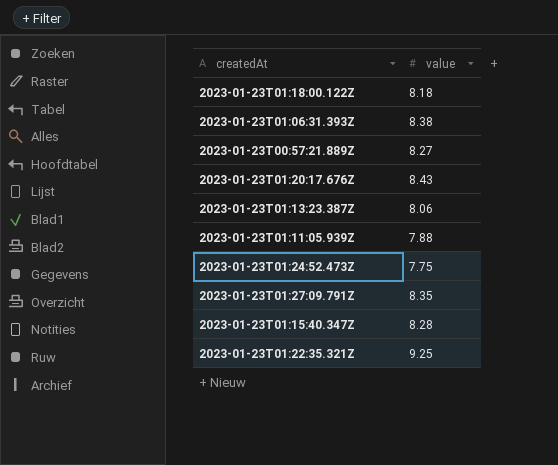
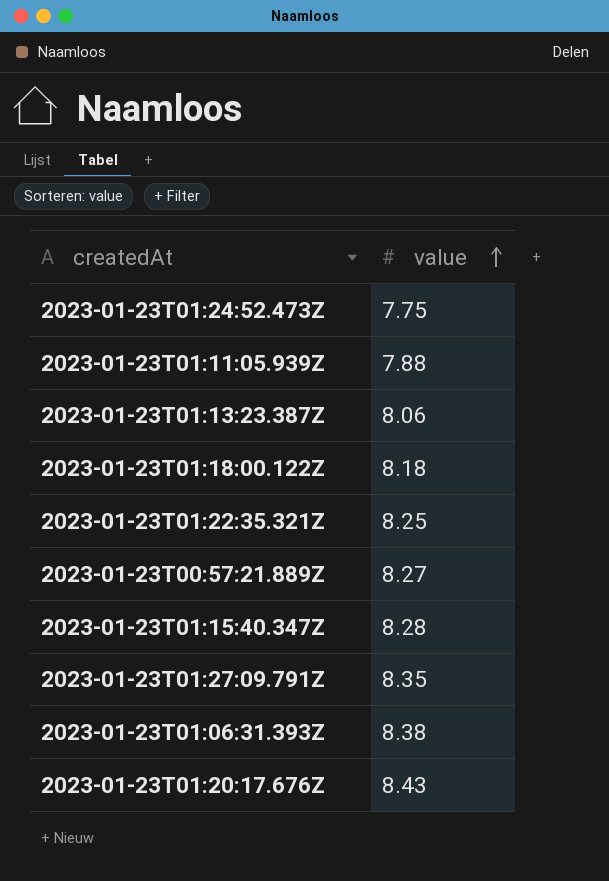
row order: none -> value ascending
2023-01-23T01:22:35.321Z | value: 9.25 -> 8.25

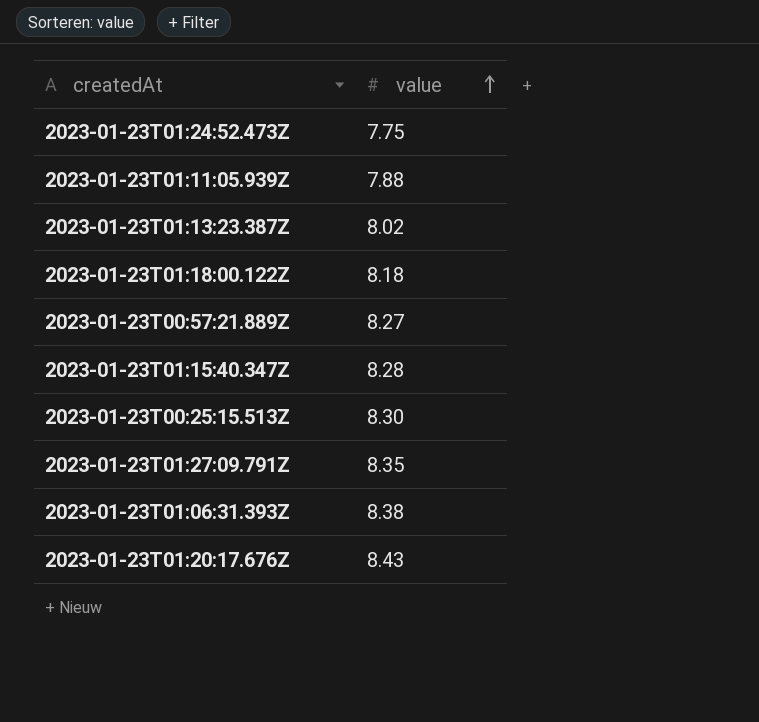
row 2023-01-23T01:22:35.321Z: 8.25 -> none
2023-01-23T01:13:23.387Z | value: 8.06 -> 8.02
row 2023-01-23T00:25:15.513Z: none -> 8.30

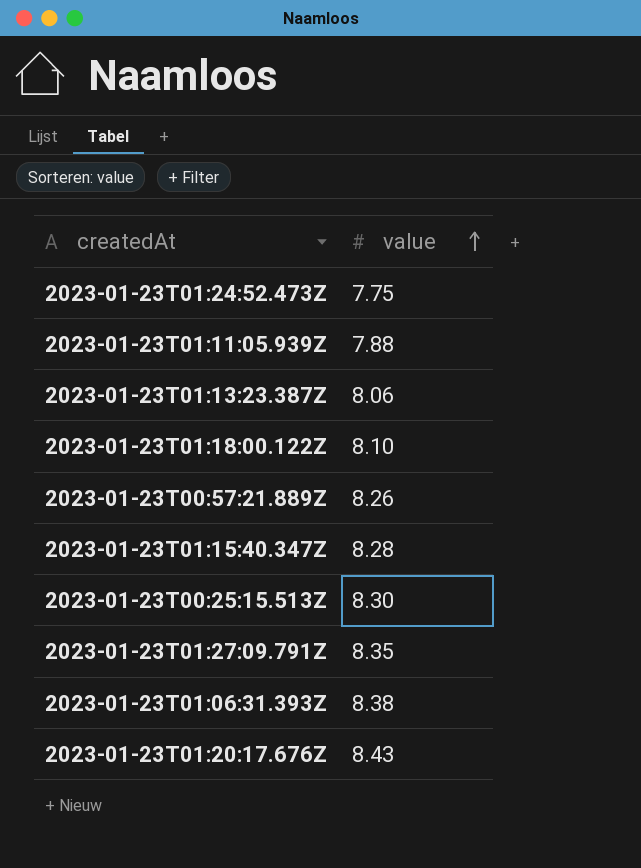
2023-01-23T01:13:23.387Z | value: 8.02 -> 8.06
2023-01-23T01:18:00.122Z | value: 8.18 -> 8.10
2023-01-23T00:57:21.889Z | value: 8.27 -> 8.26

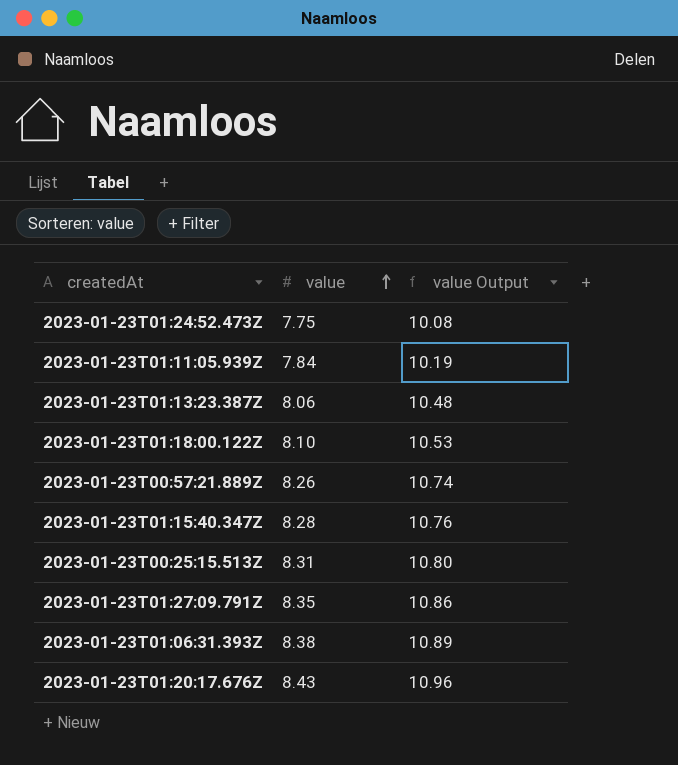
column value Output | formula: none -> [value] * 1.3
2023-01-23T01:11:05.939Z | value: 7.88 -> 7.84
2023-01-23T00:25:15.513Z | value: 8.30 -> 8.31

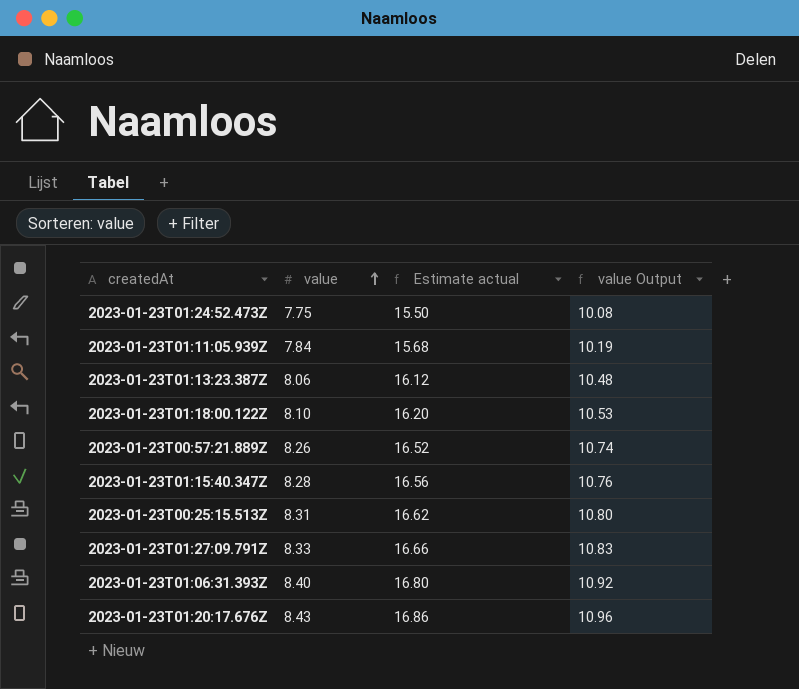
column Estimate actual | formula: none -> [value] * 2
2023-01-23T01:27:09.791Z | value: 8.35 -> 8.33
2023-01-23T01:27:09.791Z | value Output: 10.86 -> 10.83
2023-01-23T01:06:31.393Z | value: 8.38 -> 8.40
2023-01-23T01:06:31.393Z | value Output: 10.89 -> 10.92

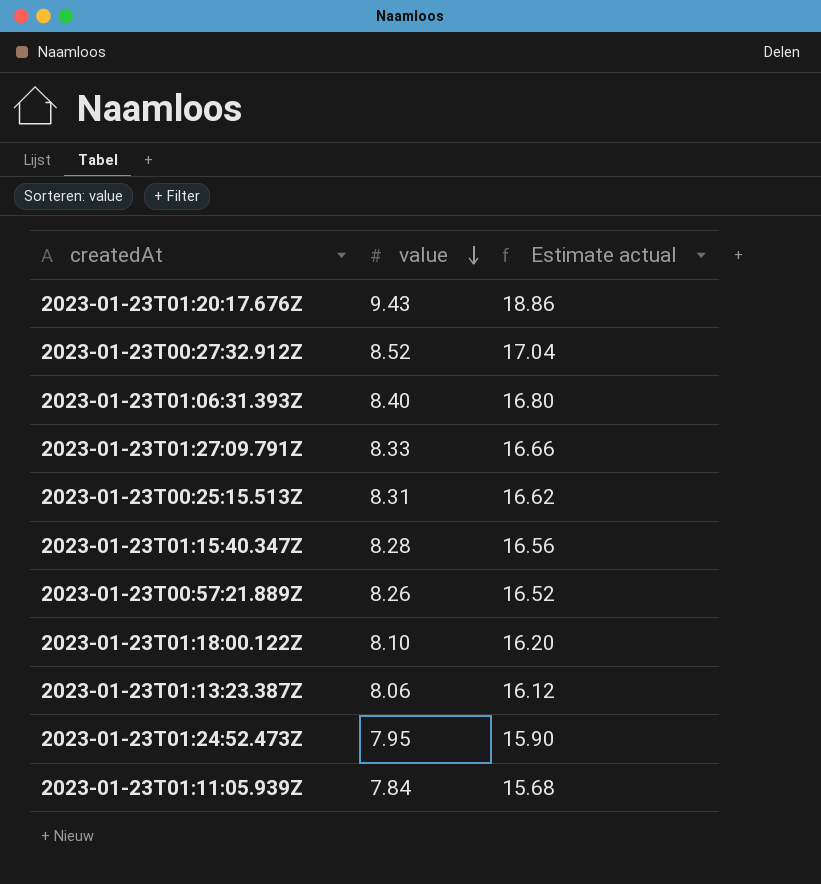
row order: value ascending -> value descending
column value Output | formula: [value] * 1.3 -> none
2023-01-23T01:20:17.676Z | value: 8.43 -> 9.43
2023-01-23T01:20:17.676Z | Estimate actual: 16.86 -> 18.86
row 2023-01-23T00:27:32.912Z: none -> 8.52 | 17.04
2023-01-23T01:24:52.473Z | value: 7.75 -> 7.95
2023-01-23T01:24:52.473Z | Estimate actual: 15.50 -> 15.90

